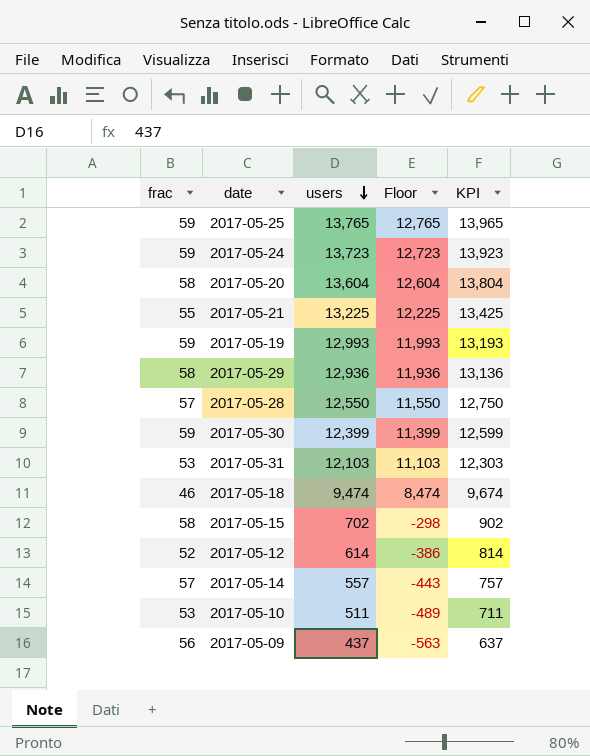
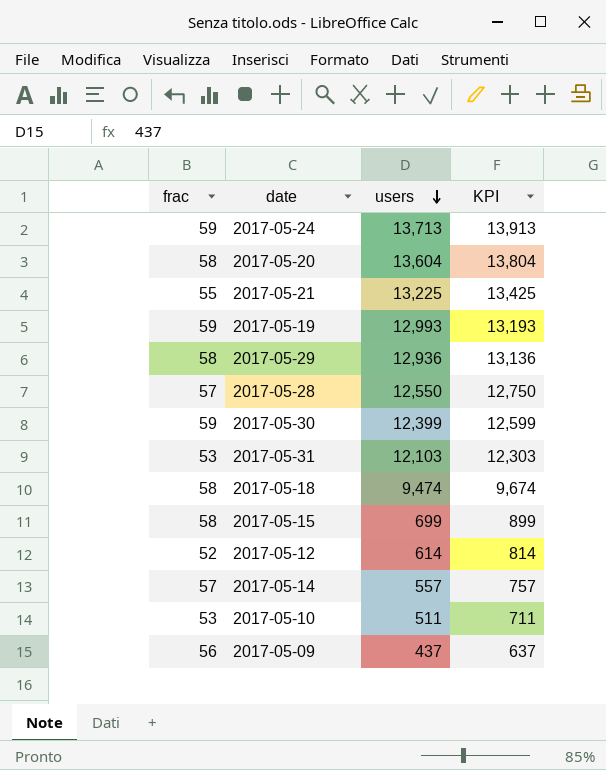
column Floor | formula: [users] - 1000 -> none
row 2017-05-25: 59 | 13,765 | 12,765 | 13,965 -> none
2017-05-24 | users: 13,723 -> 13,713
2017-05-24 | KPI: 13,923 -> 13,913
2017-05-18 | frac: 46 -> 58
2017-05-15 | users: 702 -> 699
2017-05-15 | KPI: 902 -> 899

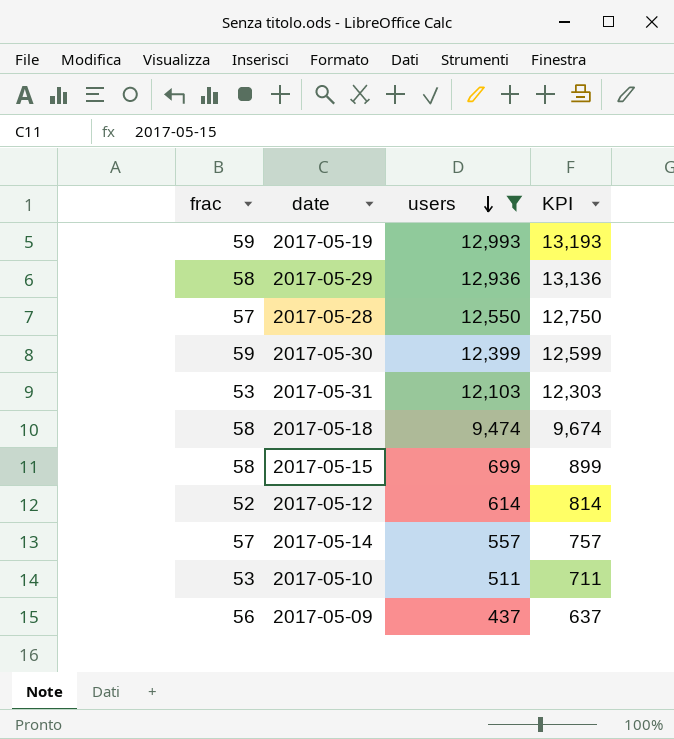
filter: none -> users <= 12,993

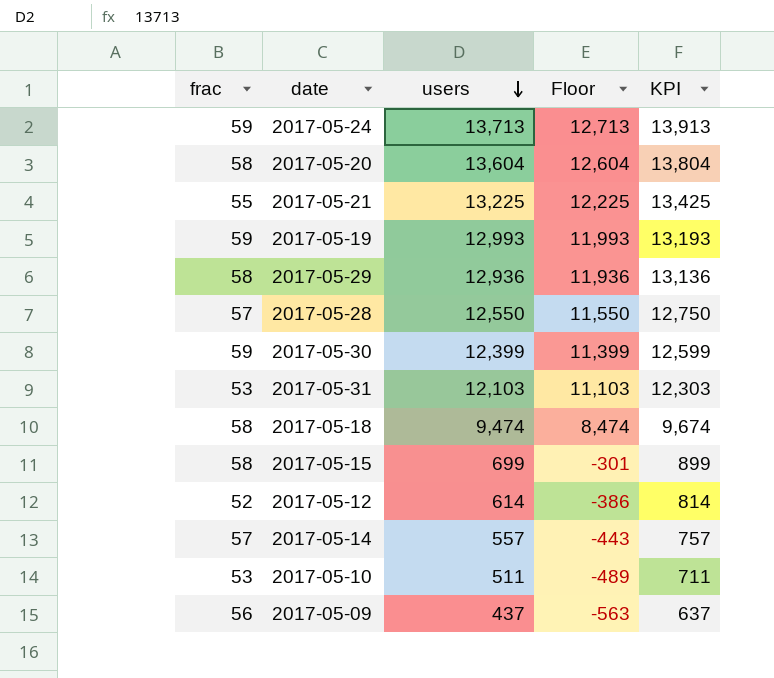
filter: users <= 12,993 -> none
column Floor | formula: none -> [users] - 1000

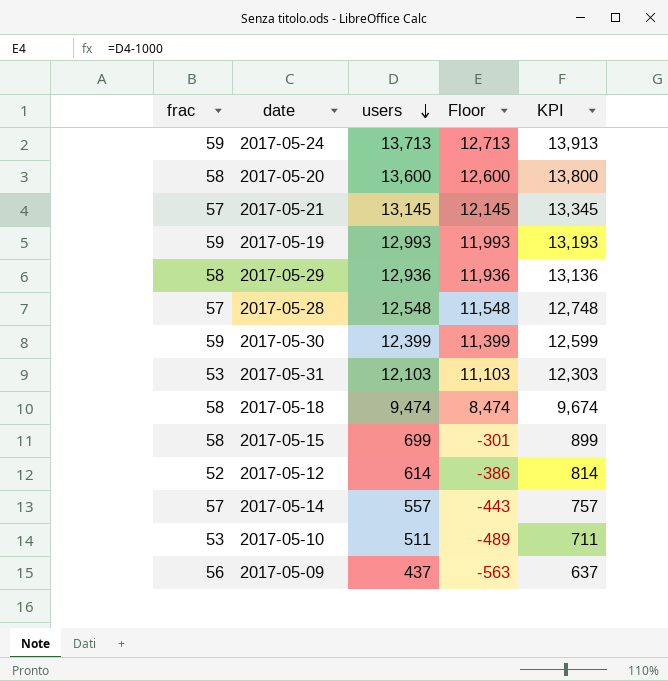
2017-05-20 | users: 13,604 -> 13,600
2017-05-20 | Floor: 12,604 -> 12,600
2017-05-20 | KPI: 13,804 -> 13,800
2017-05-21 | frac: 55 -> 57
2017-05-21 | users: 13,225 -> 13,145
2017-05-21 | Floor: 12,225 -> 12,145
2017-05-21 | KPI: 13,425 -> 13,345
2017-05-28 | users: 12,550 -> 12,548
2017-05-28 | Floor: 11,550 -> 11,548
2017-05-28 | KPI: 12,750 -> 12,748

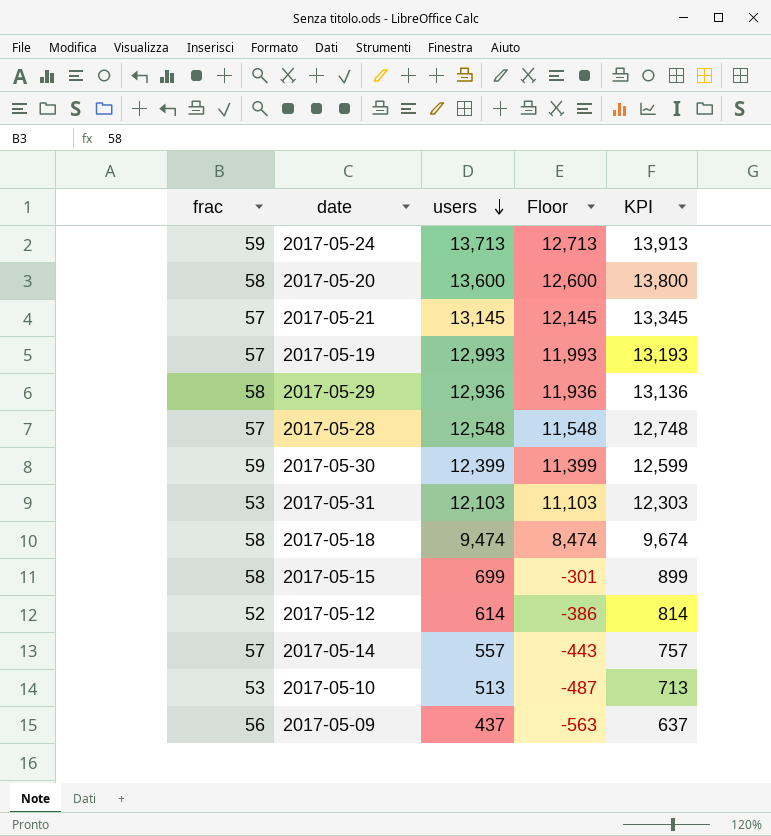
2017-05-19 | frac: 59 -> 57
2017-05-10 | users: 511 -> 513
2017-05-10 | Floor: -489 -> -487
2017-05-10 | KPI: 711 -> 713

